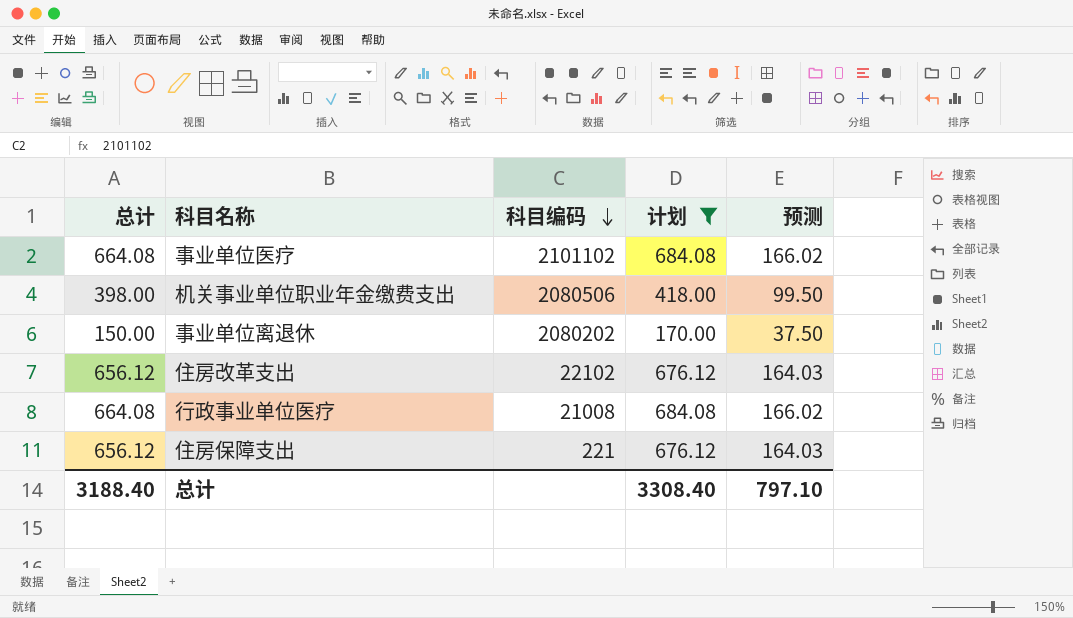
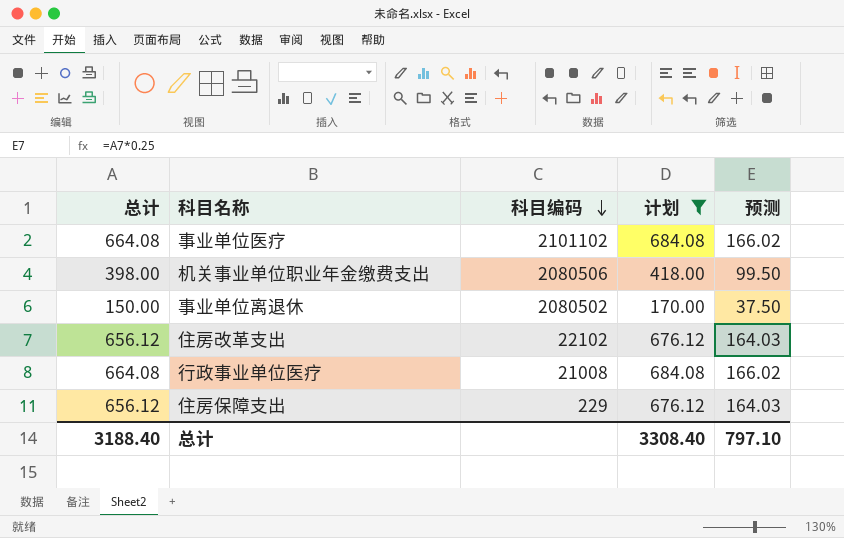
事业单位离退休 | 科目编码: 2080202 -> 2080502
住房保障支出 | 科目编码: 221 -> 229

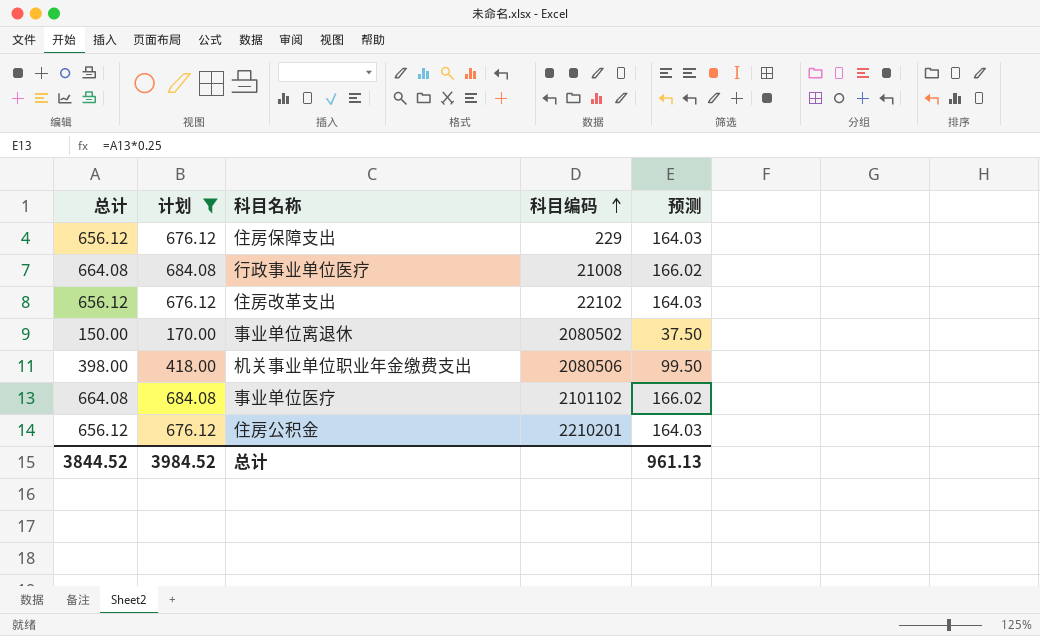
row order: 科目编码 descending -> 科目编码 ascending
column 计划 | position: 4 -> 2
row 住房公积金: none -> 656.12 | 676.12 | 2210201 | 164.03
总计 | 总计: 3188.40 -> 3844.52
总计 | 计划: 3308.40 -> 3984.52
总计 | 预测: 797.10 -> 961.13

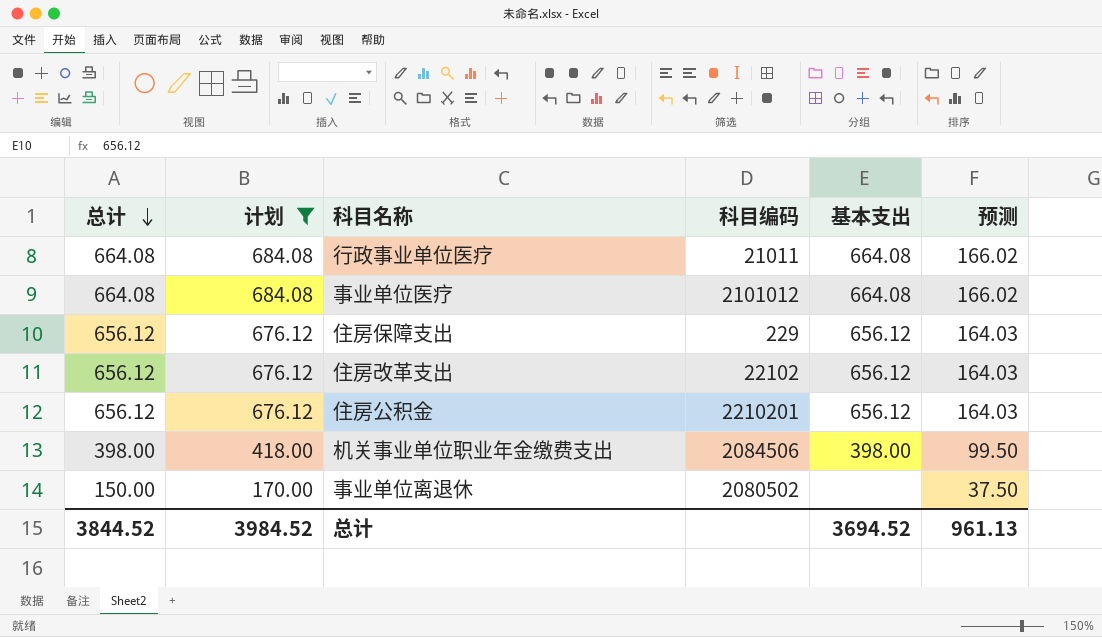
row order: 科目编码 ascending -> 总计 descending
column 基本支出 | position: none -> 5
行政事业单位医疗 | 科目编码: 21008 -> 21011
事业单位医疗 | 科目编码: 2101102 -> 2101012
机关事业单位职业年金缴费支出 | 科目编码: 2080506 -> 2084506

